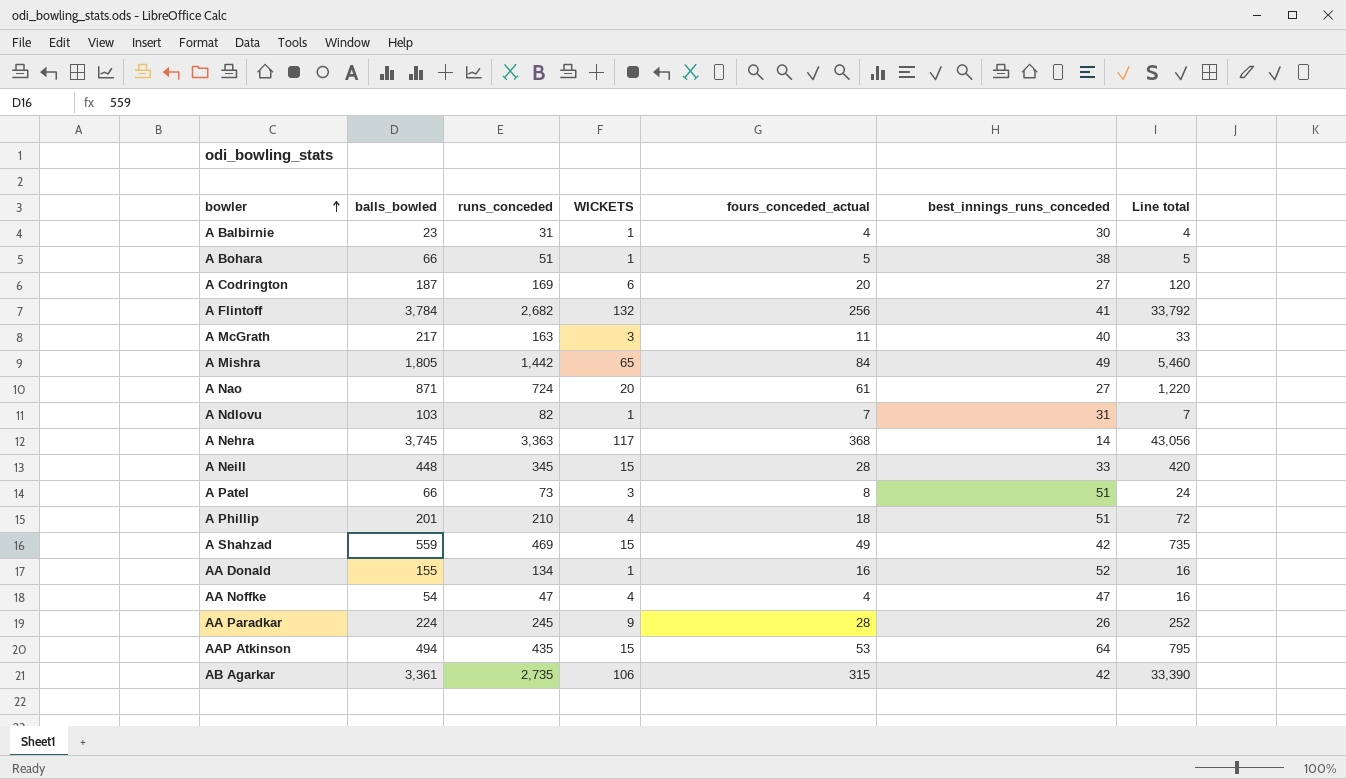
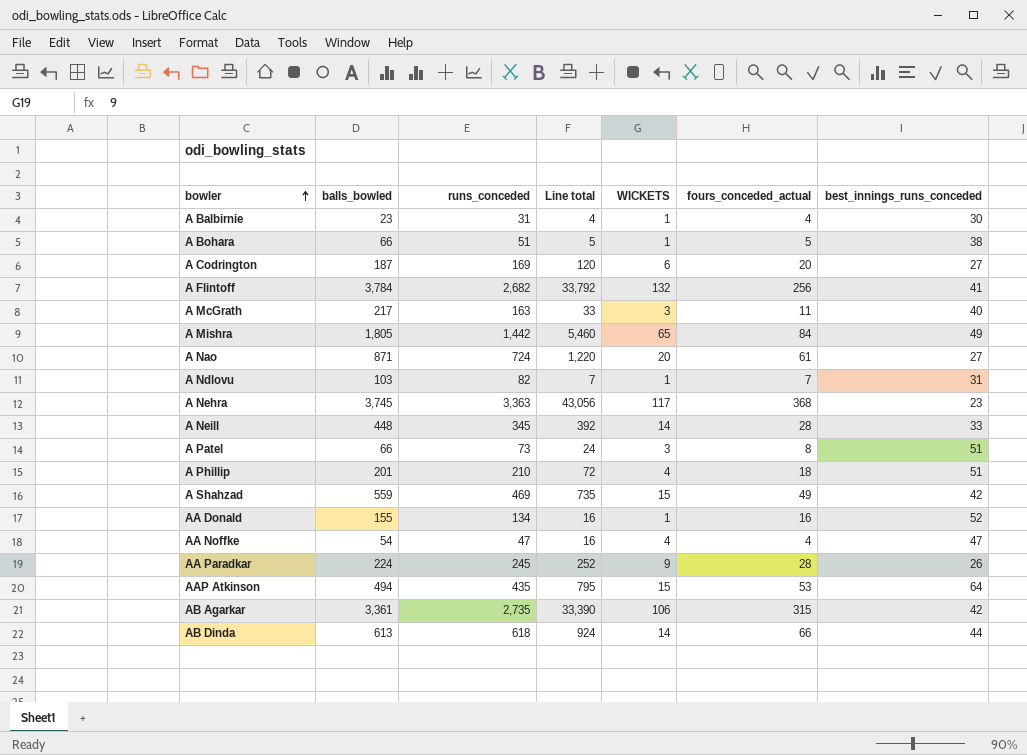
column Line total | position: 7 -> 4
A Nehra | best_innings_runs_conceded: 14 -> 23
A Neill | Line total: 420 -> 392
A Neill | WICKETS: 15 -> 14
row AB Dinda: none -> 613 | 618 | 924 | 14 | 66 | 44

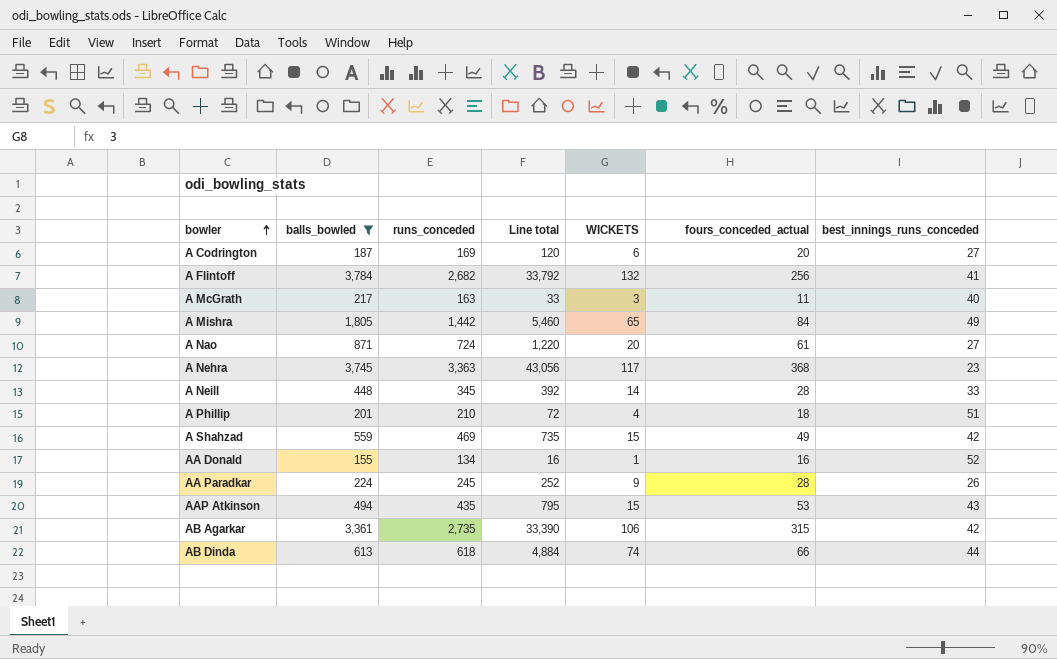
filter: none -> balls_bowled >= 155
AAP Atkinson | best_innings_runs_conceded: 64 -> 43
AB Dinda | Line total: 924 -> 4,884
AB Dinda | WICKETS: 14 -> 74

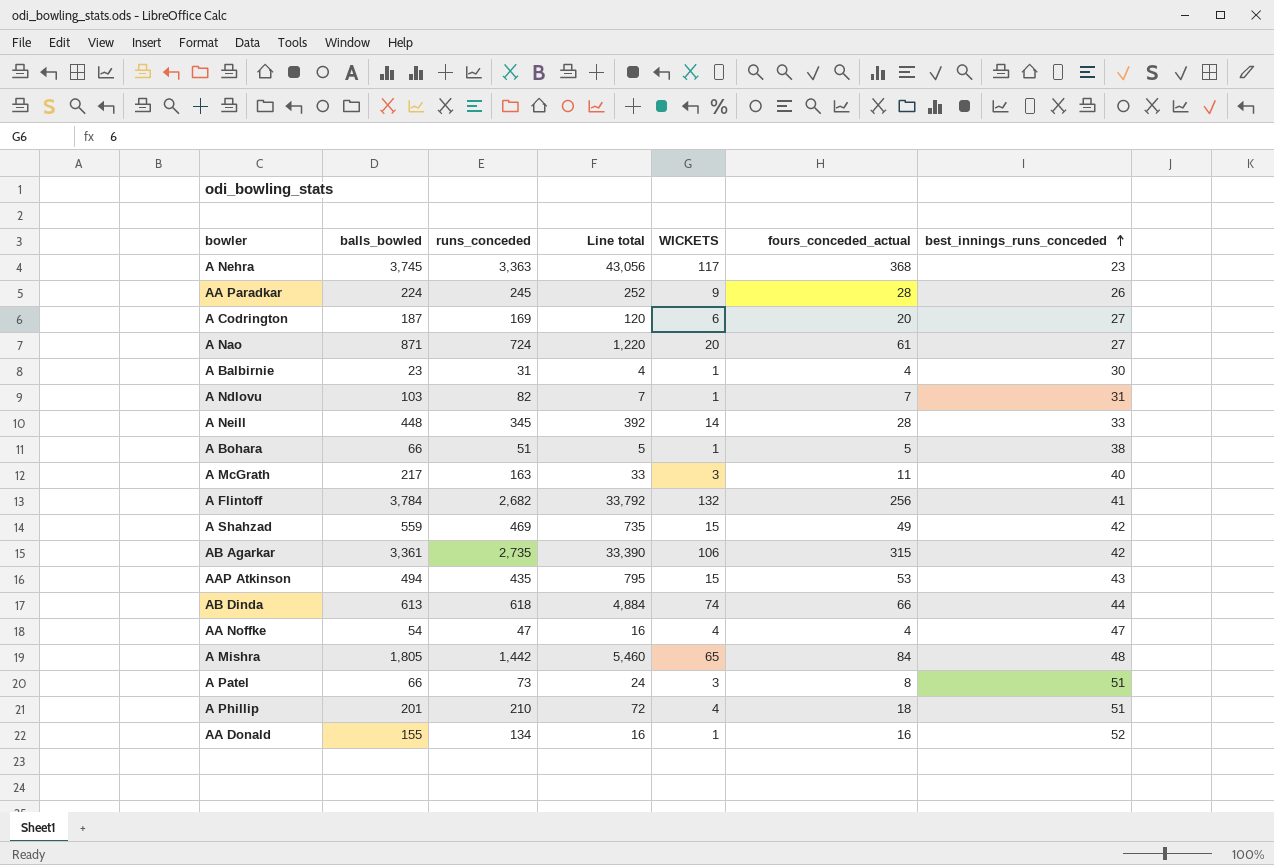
filter: balls_bowled >= 155 -> none
row order: bowler ascending -> best_innings_runs_conceded ascending
A Mishra | best_innings_runs_conceded: 49 -> 48

